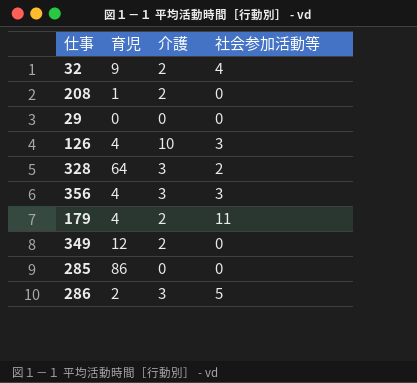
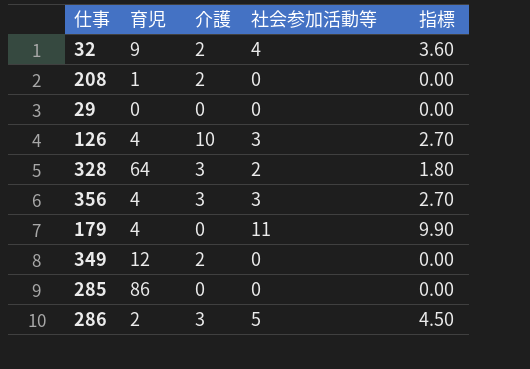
column 指標 | formula: none -> [社会参加活動等] * 0.9
179 | 介護: 2 -> 0

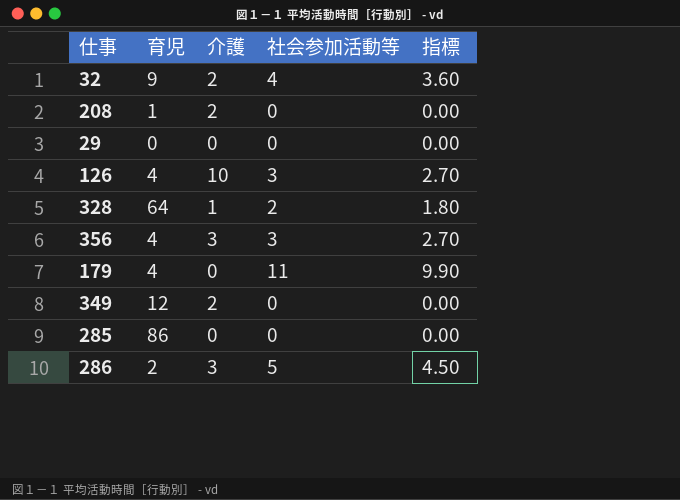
328 | 介護: 3 -> 1

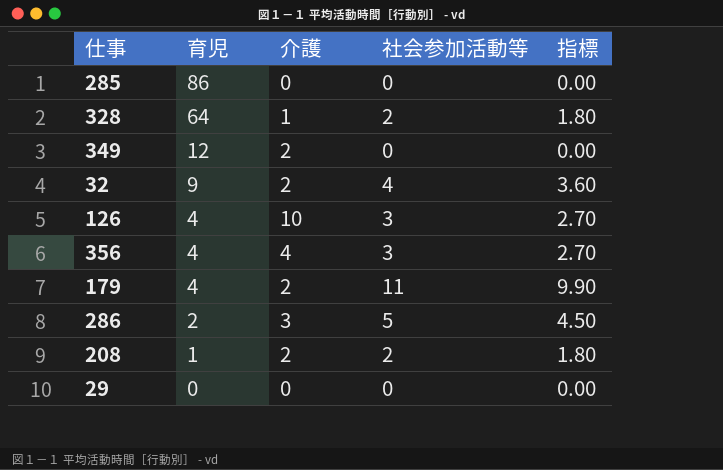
row order: none -> 育児 descending
356 | 介護: 3 -> 4
179 | 介護: 0 -> 2
208 | 社会参加活動等: 0 -> 2
208 | 指標: 0.00 -> 1.80

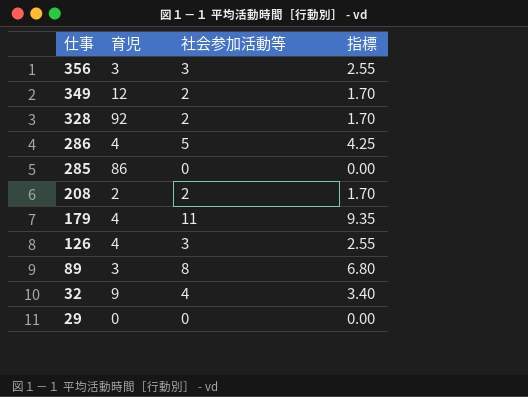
row order: 育児 descending -> 仕事 descending
column 介護 | position: 3 -> none
column 指標 | formula: [社会参加活動等] * 0.9 -> [社会参加活動等] * 0.85
356 | 育児: 4 -> 3
349 | 社会参加活動等: 0 -> 2
328 | 育児: 64 -> 92
286 | 育児: 2 -> 4
208 | 育児: 1 -> 2
row 89: none -> 3 | 8 | 6.80

